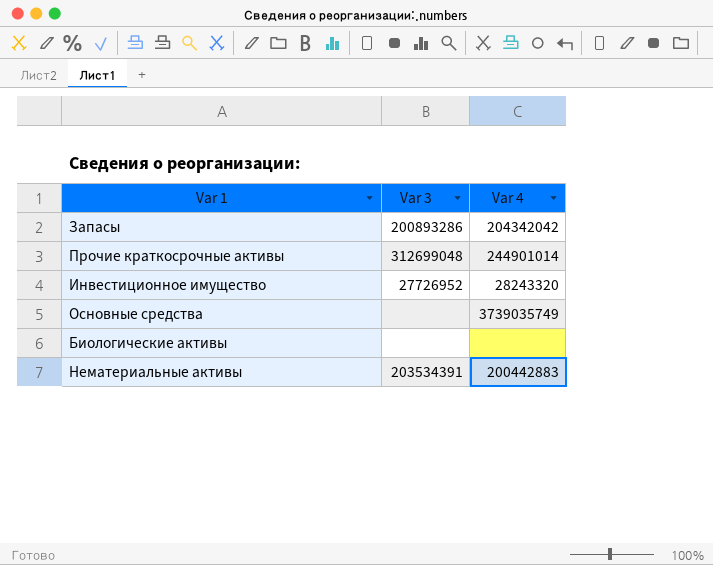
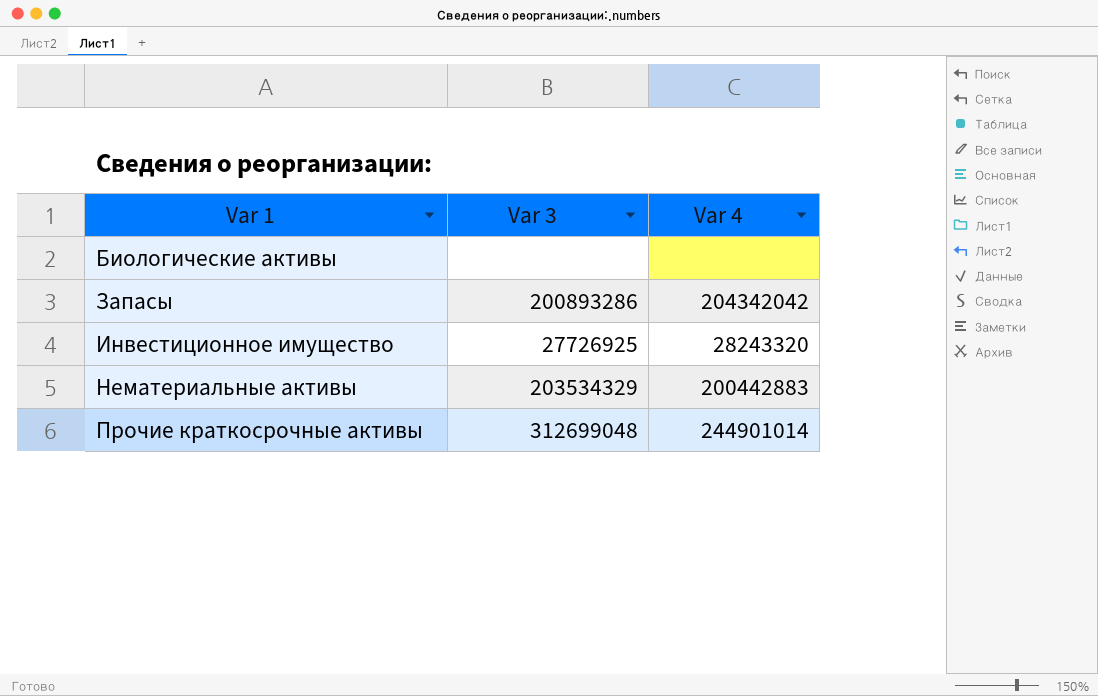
row order: none -> Var 1 ascending
row Основные средства: none | 3739035749 -> none
Инвестиционное имущество | Var 3: 27726952 -> 27726925
Нематериальные активы | Var 3: 203534391 -> 203534329

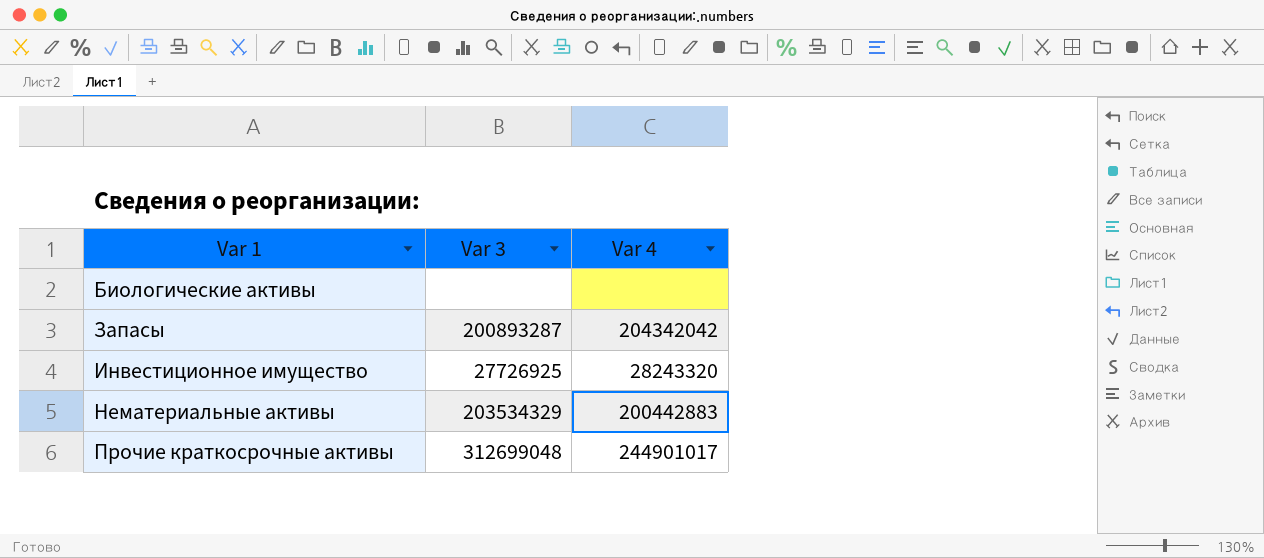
Запасы | Var 3: 200893286 -> 200893287
Прочие краткосрочные активы | Var 4: 244901014 -> 244901017

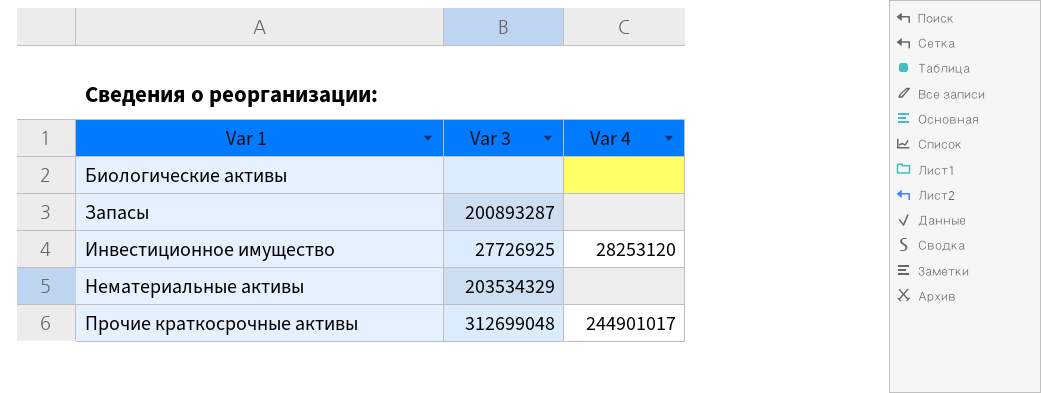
Запасы | Var 4: 204342042 -> none
Инвестиционное имущество | Var 4: 28243320 -> 28253120
Нематериальные активы | Var 4: 200442883 -> none

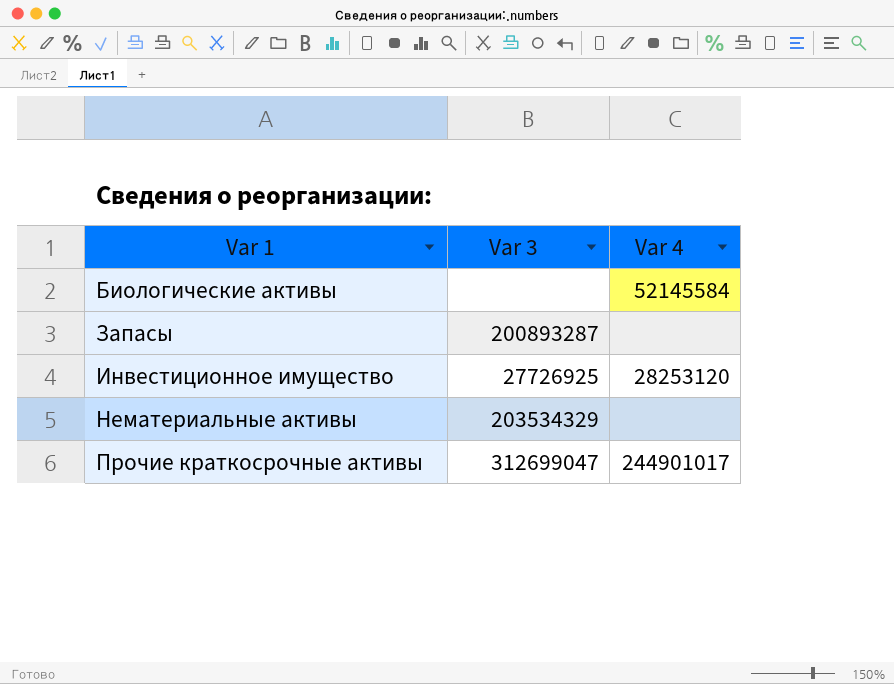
Биологические активы | Var 4: none -> 52145584
Прочие краткосрочные активы | Var 3: 312699048 -> 312699047

